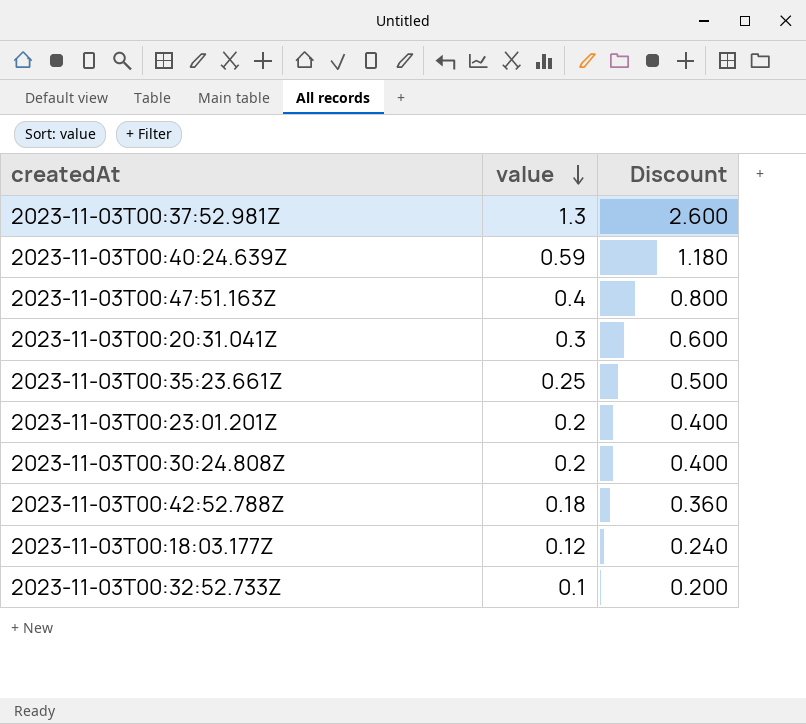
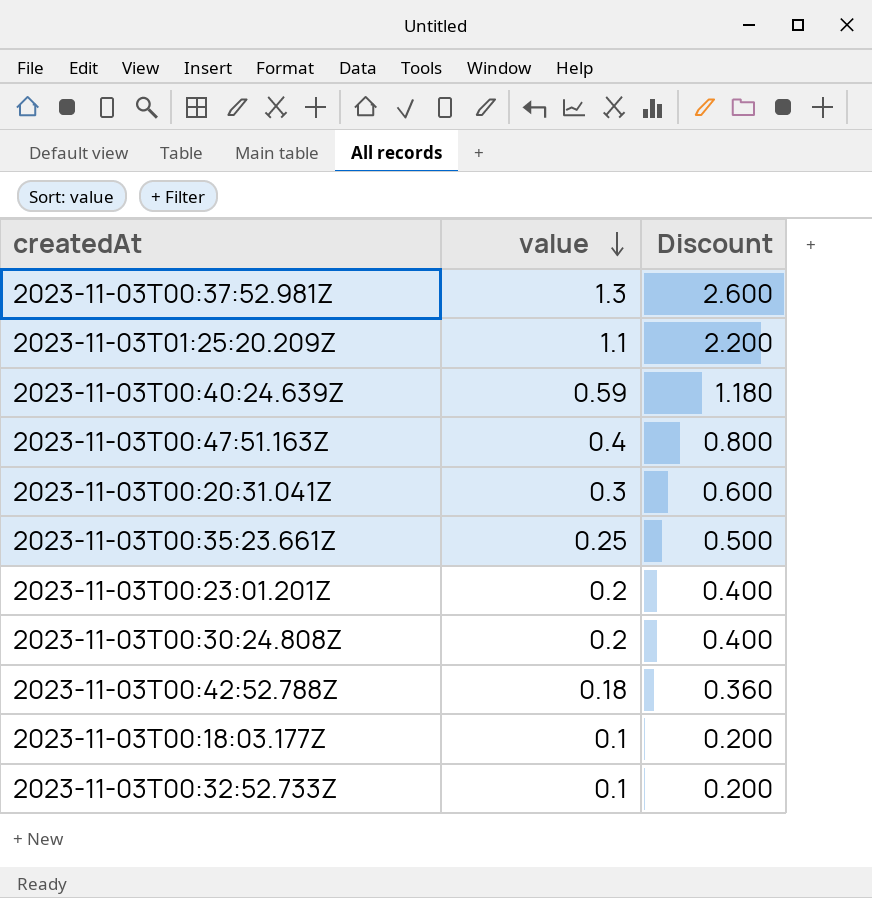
row 2023-11-03T01:25:20.209Z: none -> 1.1 | 2.200
2023-11-03T00:18:03.177Z | value: 0.12 -> 0.1
2023-11-03T00:18:03.177Z | Discount: 0.240 -> 0.200

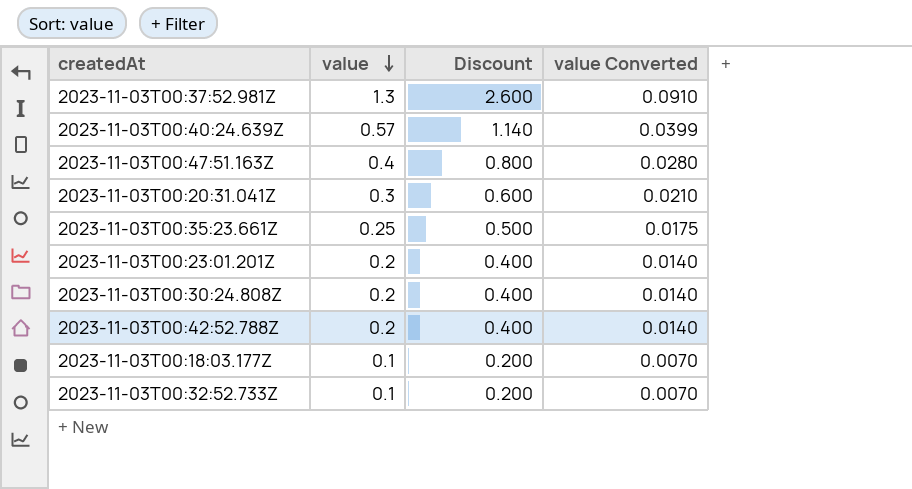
column value Converted | formula: none -> [value] * 0.07
row 2023-11-03T01:25:20.209Z: 1.1 | 2.200 -> none
2023-11-03T00:40:24.639Z | value: 0.59 -> 0.57
2023-11-03T00:40:24.639Z | Discount: 1.180 -> 1.140
2023-11-03T00:42:52.788Z | value: 0.18 -> 0.2
2023-11-03T00:42:52.788Z | Discount: 0.360 -> 0.400

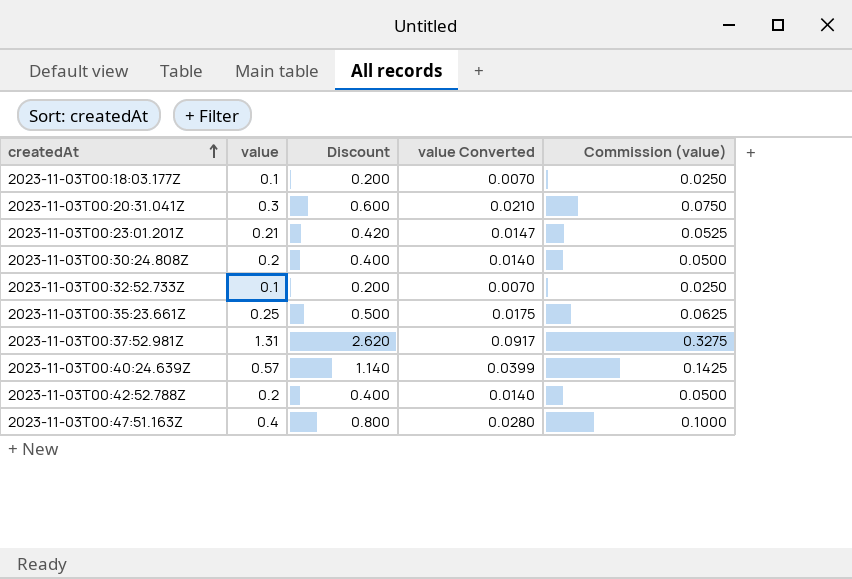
row order: value descending -> createdAt ascending
column Commission (value) | formula: none -> [value] * 0.25
2023-11-03T00:23:01.201Z | value: 0.2 -> 0.21
2023-11-03T00:23:01.201Z | Discount: 0.400 -> 0.420
2023-11-03T00:23:01.201Z | value Converted: 0.0140 -> 0.0147
2023-11-03T00:37:52.981Z | value: 1.3 -> 1.31
2023-11-03T00:37:52.981Z | Discount: 2.600 -> 2.620
2023-11-03T00:37:52.981Z | value Converted: 0.0910 -> 0.0917

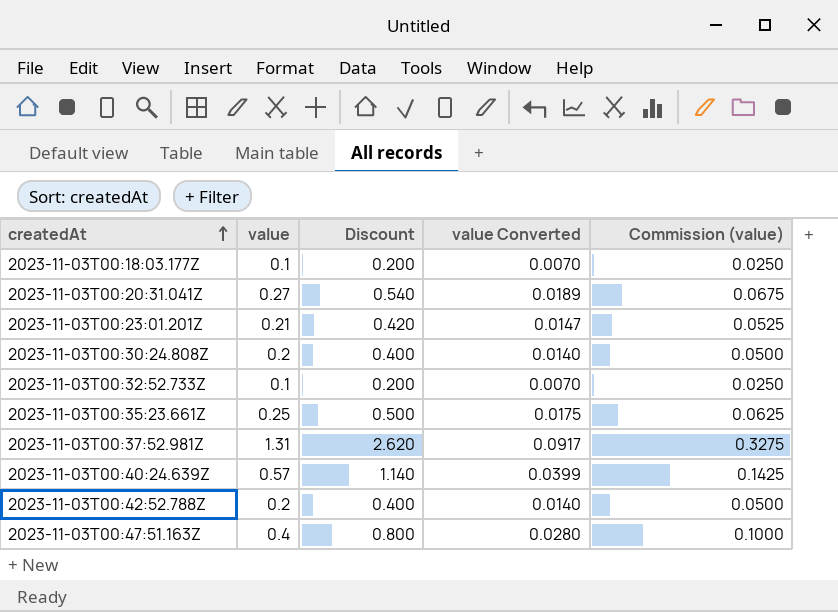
2023-11-03T00:20:31.041Z | value: 0.3 -> 0.27
2023-11-03T00:20:31.041Z | Discount: 0.600 -> 0.540
2023-11-03T00:20:31.041Z | value Converted: 0.0210 -> 0.0189
2023-11-03T00:20:31.041Z | Commission (value): 0.0750 -> 0.0675

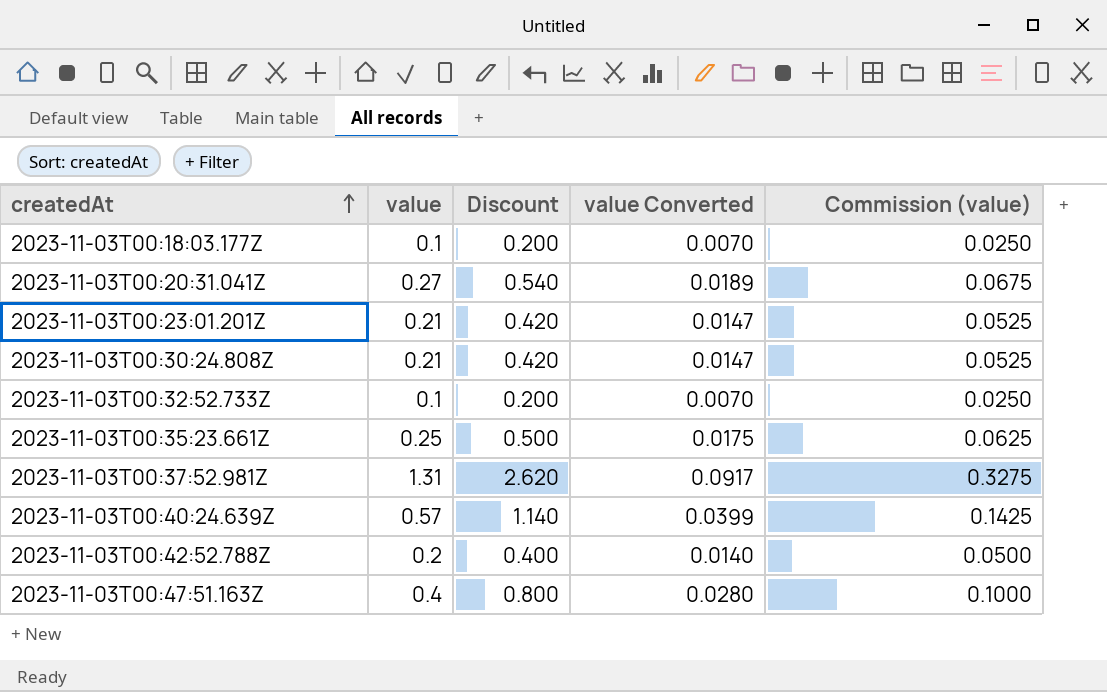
2023-11-03T00:30:24.808Z | value: 0.2 -> 0.21
2023-11-03T00:30:24.808Z | Discount: 0.400 -> 0.420
2023-11-03T00:30:24.808Z | value Converted: 0.0140 -> 0.0147
2023-11-03T00:30:24.808Z | Commission (value): 0.0500 -> 0.0525

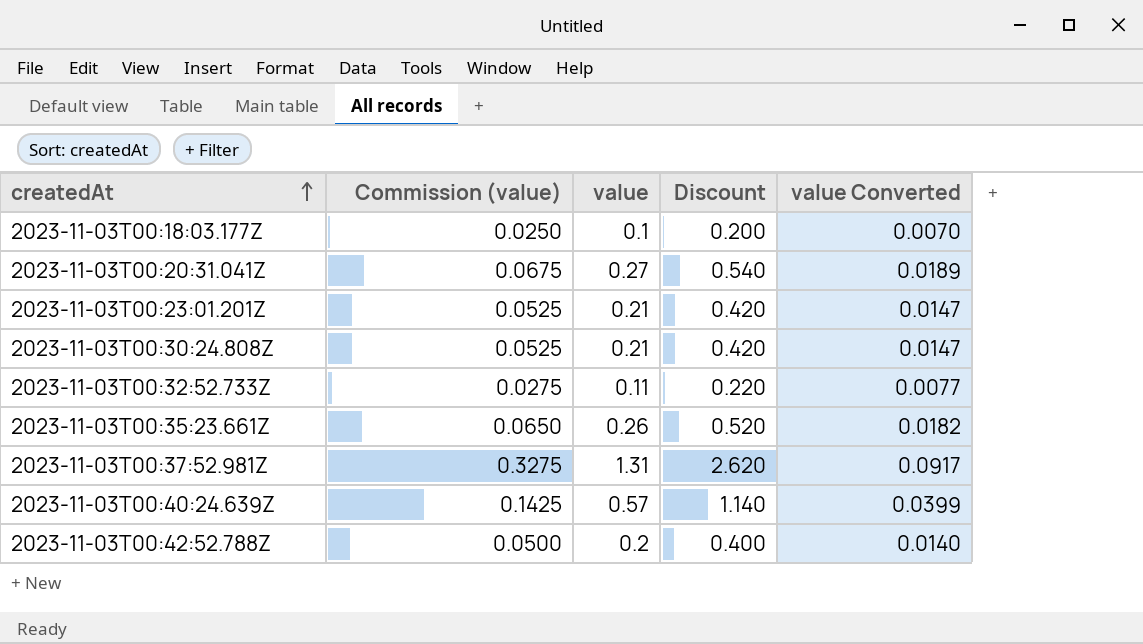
column Commission (value) | position: 5 -> 2
row 2023-11-03T00:47:51.163Z: 0.4 | 0.800 | 0.0280 | 0.1000 -> none
2023-11-03T00:32:52.733Z | Commission (value): 0.0250 -> 0.0275
2023-11-03T00:32:52.733Z | value: 0.1 -> 0.11
2023-11-03T00:32:52.733Z | Discount: 0.200 -> 0.220
2023-11-03T00:32:52.733Z | value Converted: 0.0070 -> 0.0077
2023-11-03T00:35:23.661Z | Commission (value): 0.0625 -> 0.0650
2023-11-03T00:35:23.661Z | value: 0.25 -> 0.26
2023-11-03T00:35:23.661Z | Discount: 0.500 -> 0.520
2023-11-03T00:35:23.661Z | value Converted: 0.0175 -> 0.0182

